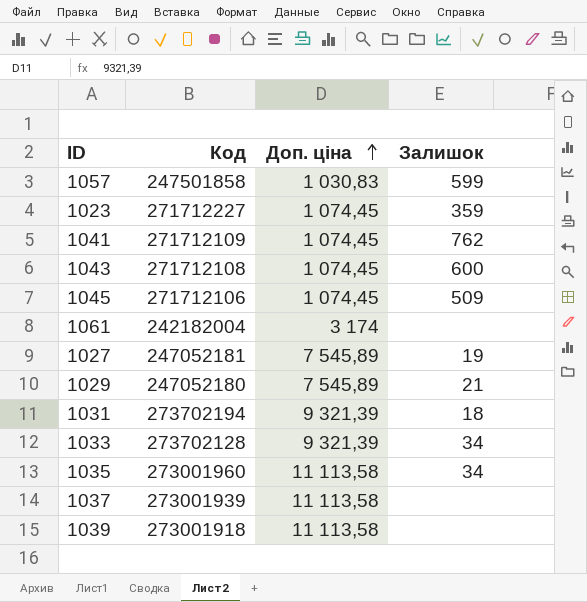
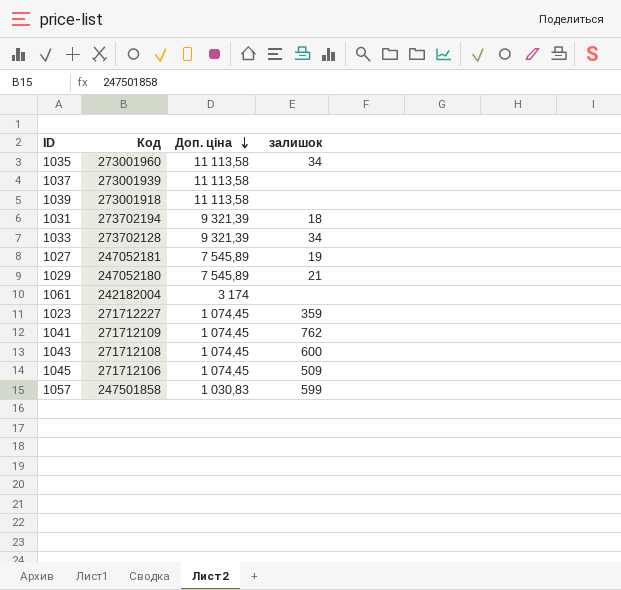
row order: Доп. ціна ascending -> Доп. ціна descending
column name: Залишок -> залишок

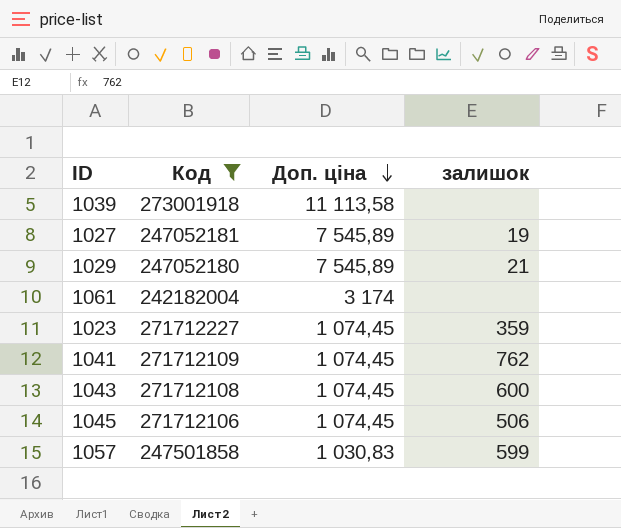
filter: none -> Код <= 273001918
1045 | залишок: 509 -> 506

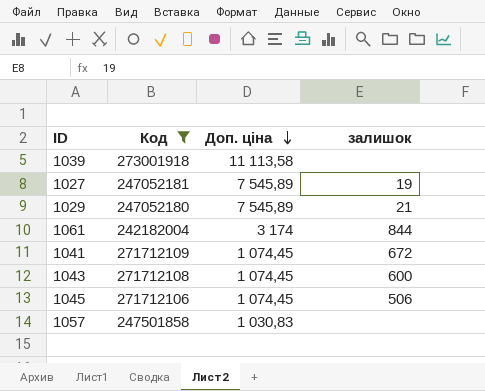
row 1023: 271712227 | 1 074,45 | 359 -> none
1061 | залишок: none -> 844
1041 | залишок: 762 -> 672
1057 | залишок: 599 -> none

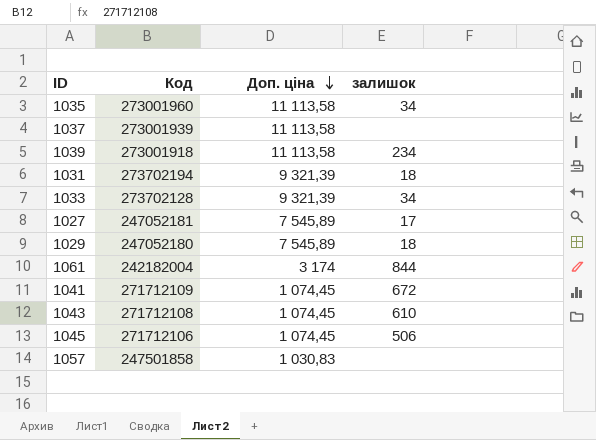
filter: Код <= 273001918 -> none
1039 | залишок: none -> 234
1027 | залишок: 19 -> 17
1029 | залишок: 21 -> 18
1043 | залишок: 600 -> 610

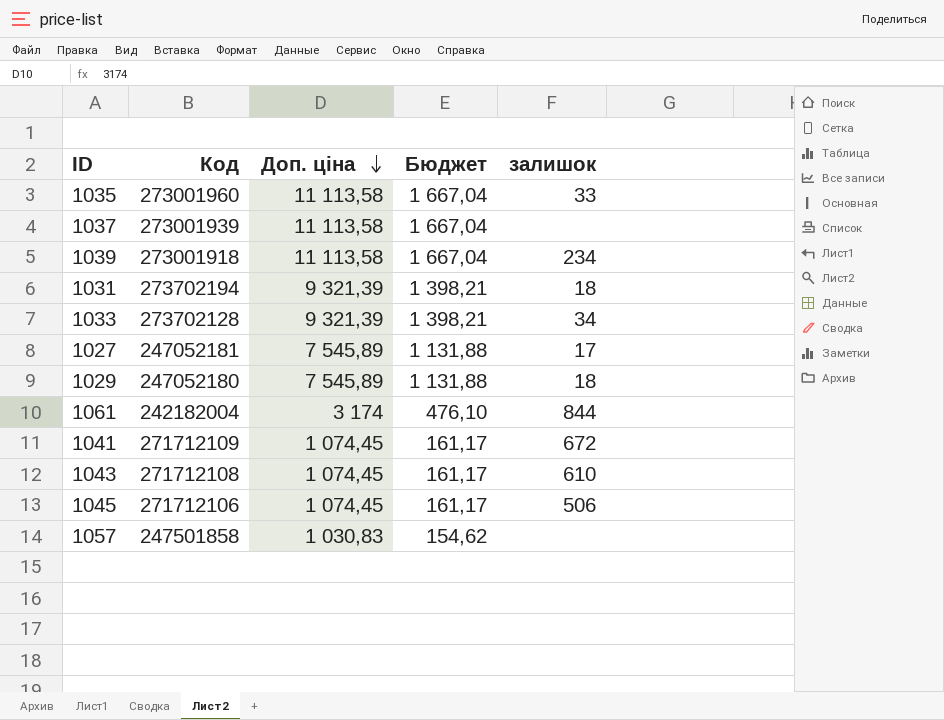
column Бюджет | formula: none -> [Доп. ціна] * 0,15
1035 | залишок: 34 -> 33

